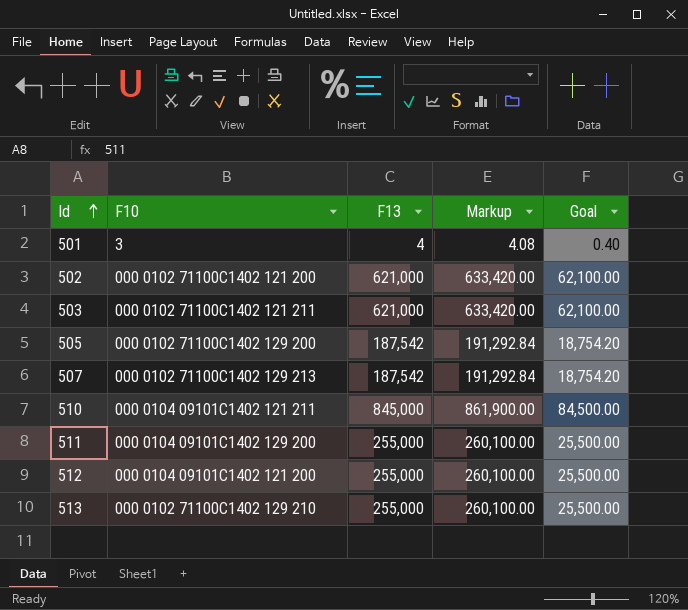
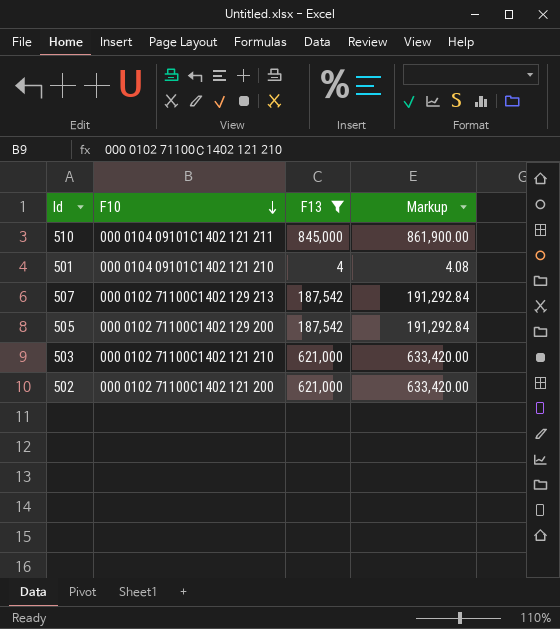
filter: none -> F13 != 255,000
row order: Id ascending -> F10 descending
column Goal | formula: [F13] * 0.1 -> none
501 | F10: 3 -> 000 0104 09101С1402 121 210
503 | F10: 000 0102 71100С1402 121 211 -> 000 0102 71100С1402 121 210

